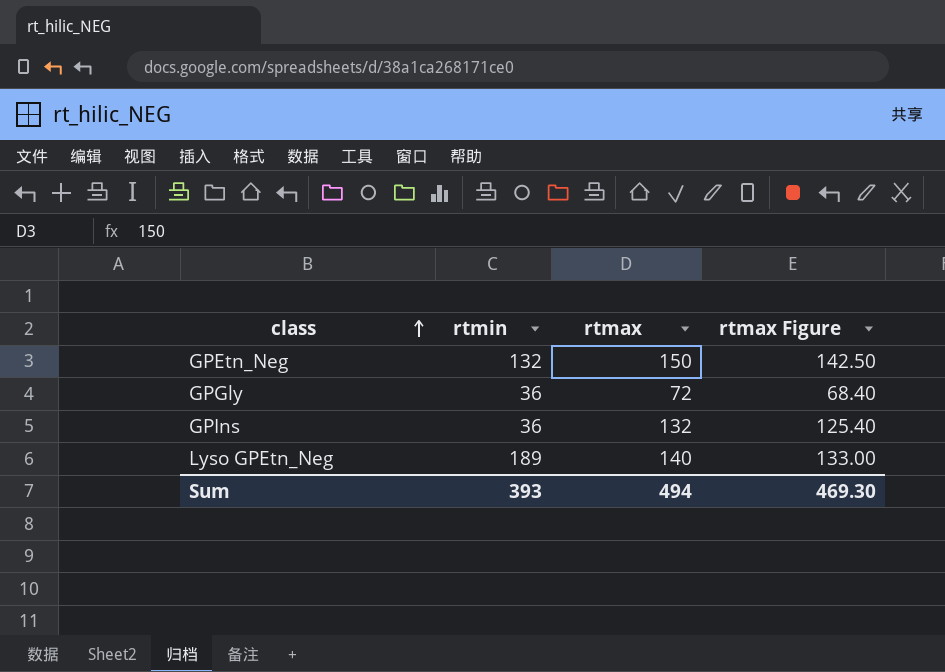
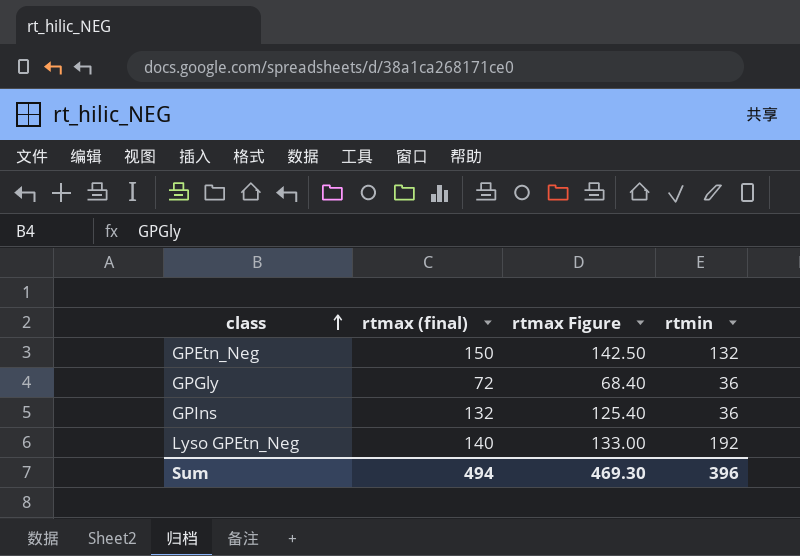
column name: rtmax -> rtmax (final)
column rtmin | position: 2 -> 4
Lyso GPEtn_Neg | rtmin: 189 -> 192
Sum | rtmin: 393 -> 396

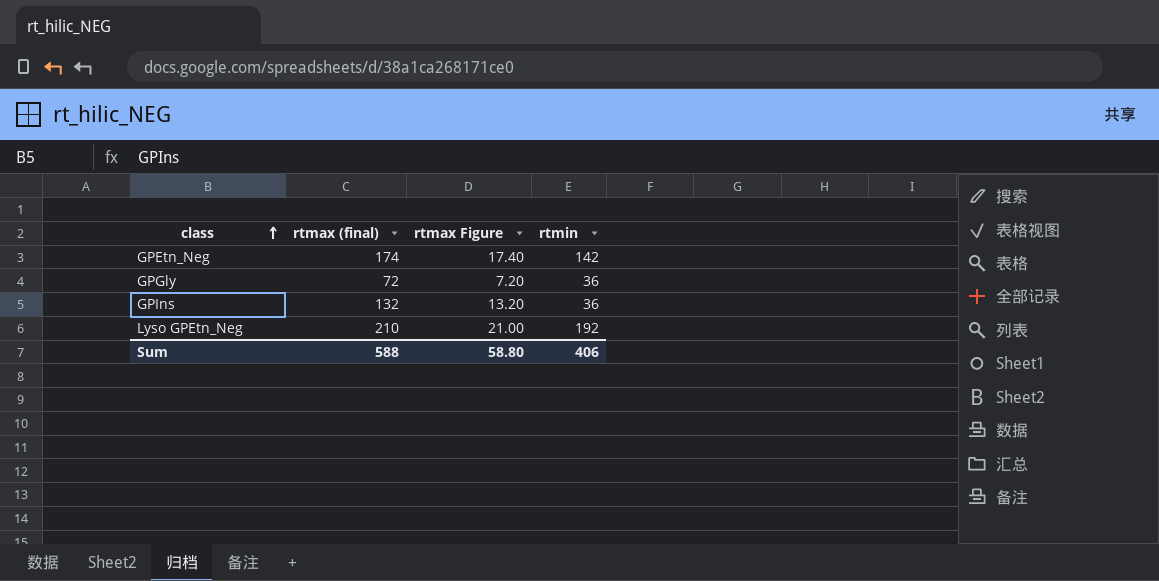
column rtmax Figure | formula: [rtmax (final)] * 0.95 -> [rtmax (final)] * 0.1
GPEtn_Neg | rtmax (final): 150 -> 174
GPEtn_Neg | rtmin: 132 -> 142
Lyso GPEtn_Neg | rtmax (final): 140 -> 210
Sum | rtmax (final): 494 -> 588
Sum | rtmax Figure: 469.30 -> 58.80
Sum | rtmin: 396 -> 406

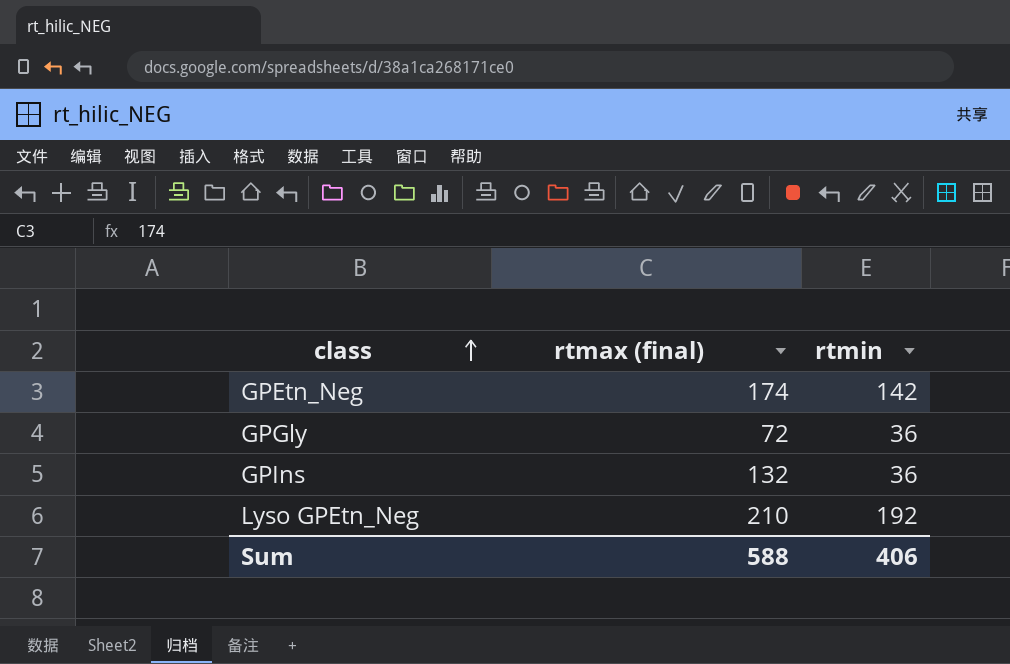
column rtmax Figure | formula: [rtmax (final)] * 0.1 -> none

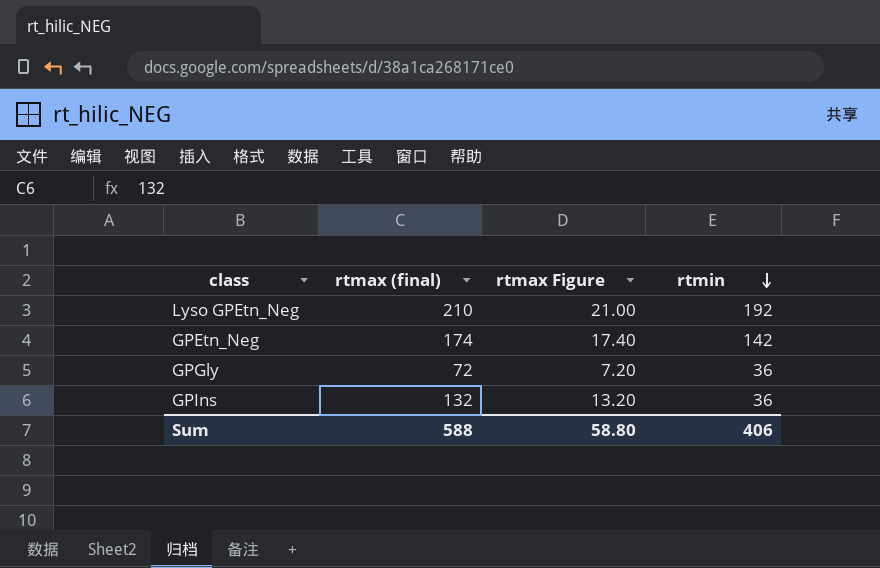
row order: class ascending -> rtmin descending
column rtmax Figure | formula: none -> [rtmax (final)] * 0.1

